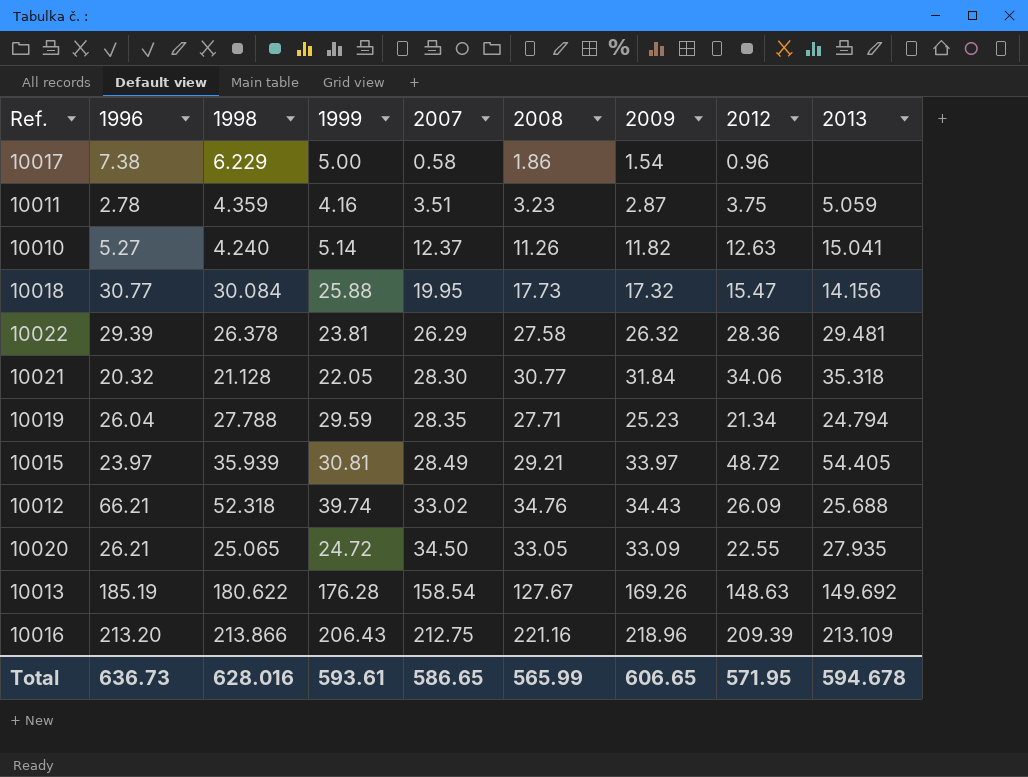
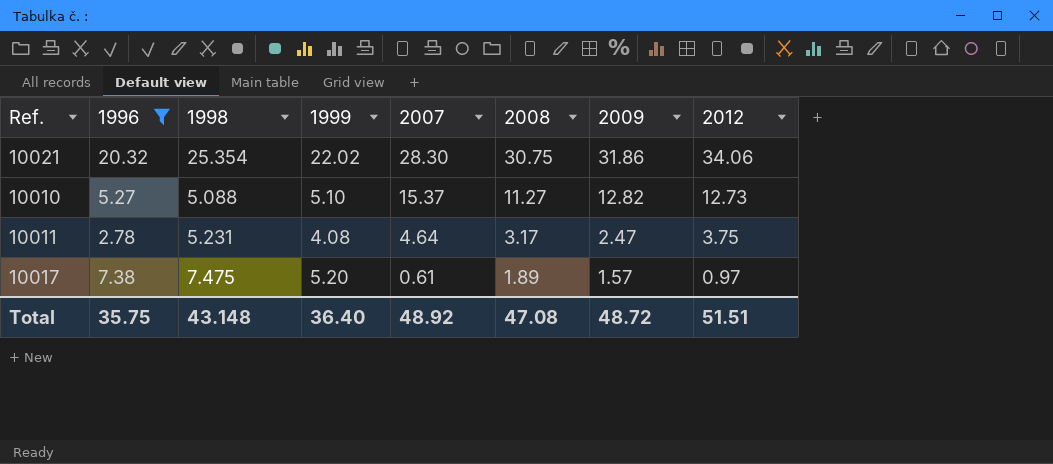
filter: none -> 1996 <= 20.32
row order: 2007 ascending -> 2007 descending
column 2013 | position: 9 -> none
10021 | 1998: 21.128 -> 25.354
10021 | 1999: 22.05 -> 22.02
10021 | 2008: 30.77 -> 30.75
10021 | 2009: 31.84 -> 31.86
10010 | 1998: 4.240 -> 5.088
10010 | 1999: 5.14 -> 5.10
10010 | 2007: 12.37 -> 15.37
10010 | 2008: 11.26 -> 11.27
10010 | 2009: 11.82 -> 12.82
10010 | 2012: 12.63 -> 12.73
10011 | 1998: 4.359 -> 5.231
10011 | 1999: 4.16 -> 4.08
10011 | 2007: 3.51 -> 4.64
10011 | 2008: 3.23 -> 3.17
10011 | 2009: 2.87 -> 2.47
10017 | 1998: 6.229 -> 7.475
10017 | 1999: 5.00 -> 5.20
10017 | 2007: 0.58 -> 0.61
10017 | 2008: 1.86 -> 1.89
10017 | 2009: 1.54 -> 1.57
10017 | 2012: 0.96 -> 0.97
Total | 1996: 636.73 -> 35.75
Total | 1998: 628.016 -> 43.148
Total | 1999: 593.61 -> 36.40
Total | 2007: 586.65 -> 48.92
Total | 2008: 565.99 -> 47.08
Total | 2009: 606.65 -> 48.72
Total | 2012: 571.95 -> 51.51

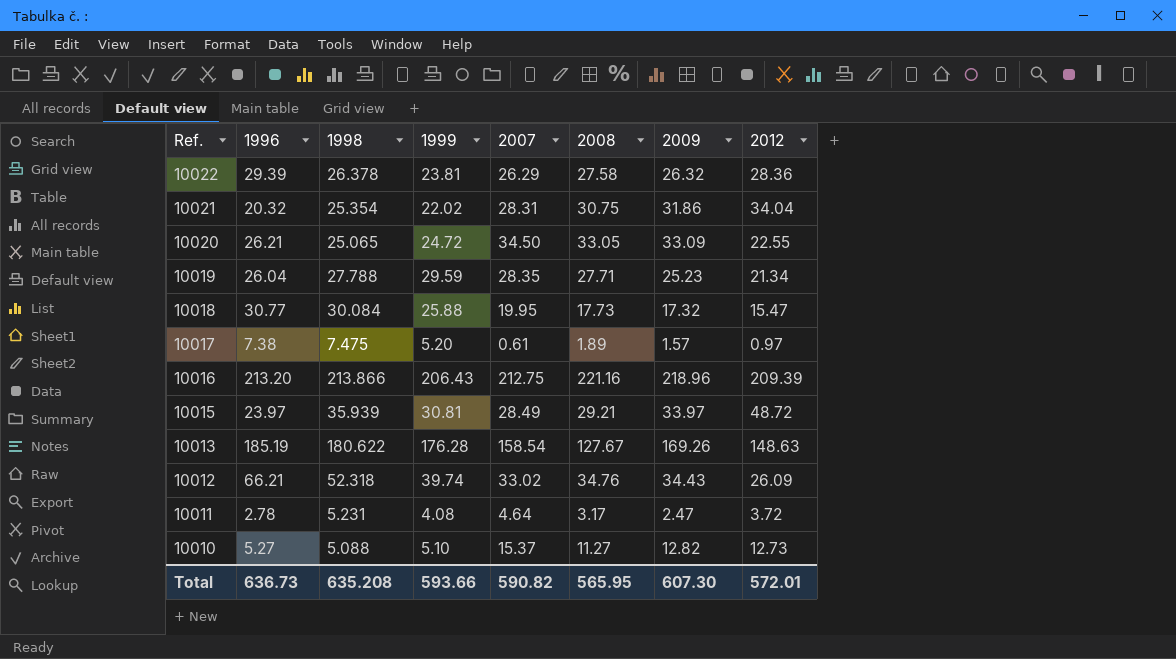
filter: 1996 <= 20.32 -> none
row order: 2007 descending -> Ref. descending
10021 | 2007: 28.30 -> 28.31
10021 | 2012: 34.06 -> 34.04
10011 | 2012: 3.75 -> 3.72
Total | 1996: 35.75 -> 636.73
Total | 1998: 43.148 -> 635.208
Total | 1999: 36.40 -> 593.66
Total | 2007: 48.92 -> 590.82
Total | 2008: 47.08 -> 565.95
Total | 2009: 48.72 -> 607.30
Total | 2012: 51.51 -> 572.01

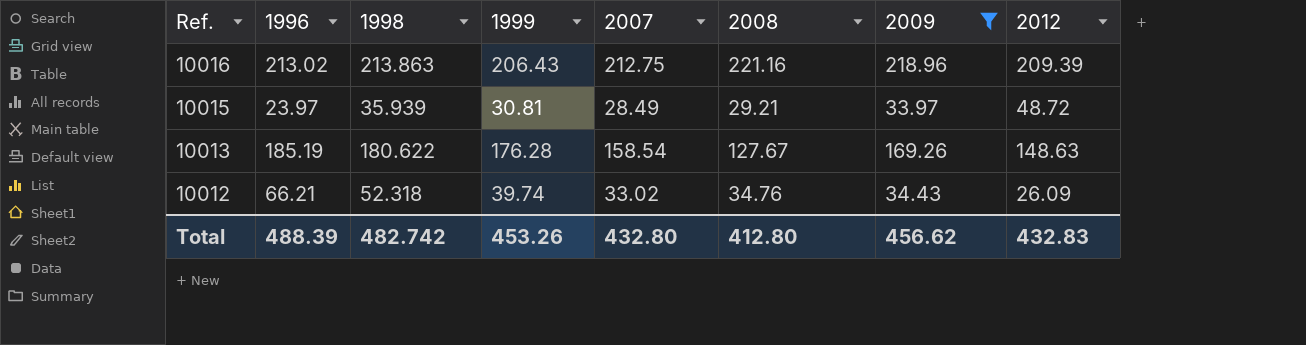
filter: none -> 2009 >= 33.97
10016 | 1996: 213.20 -> 213.02
10016 | 1998: 213.866 -> 213.863
Total | 1996: 636.73 -> 488.39
Total | 1998: 635.208 -> 482.742
Total | 1999: 593.66 -> 453.26
Total | 2007: 590.82 -> 432.80
Total | 2008: 565.95 -> 412.80
Total | 2009: 607.30 -> 456.62
Total | 2012: 572.01 -> 432.83

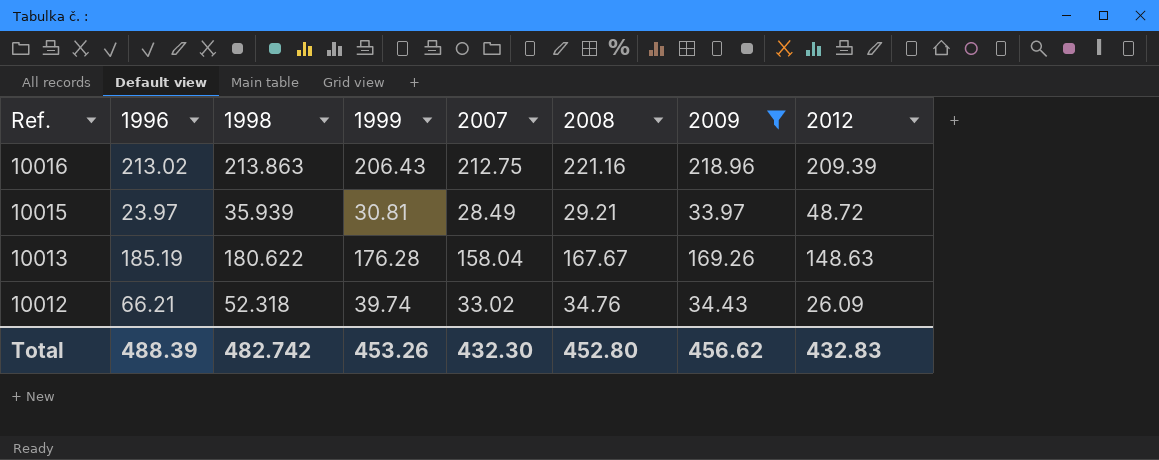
10013 | 2007: 158.54 -> 158.04
10013 | 2008: 127.67 -> 167.67
Total | 2007: 432.80 -> 432.30
Total | 2008: 412.80 -> 452.80

